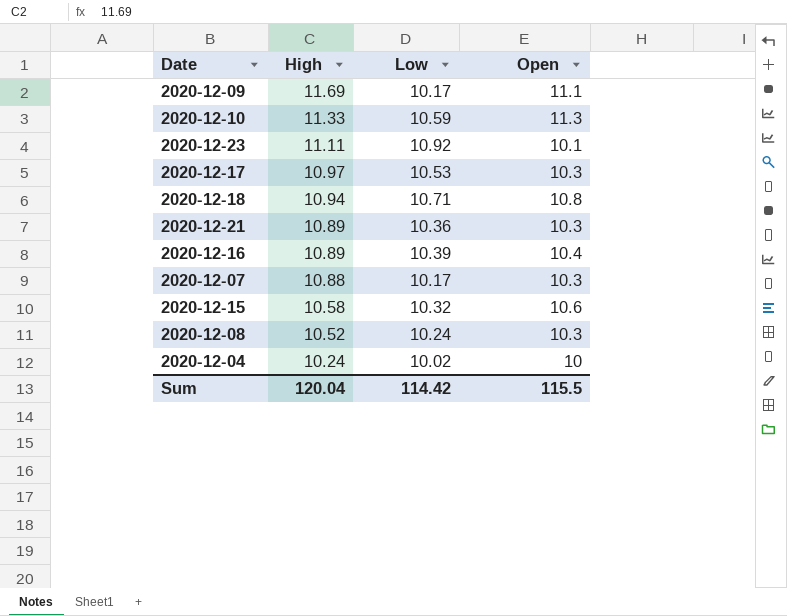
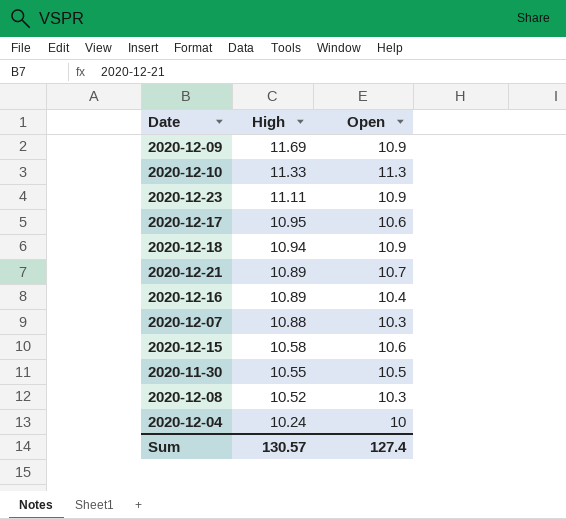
column Low | position: 3 -> none
2020-12-09 | Open: 11.1 -> 10.9
2020-12-23 | Open: 10.1 -> 10.9
2020-12-17 | High: 10.97 -> 10.95
2020-12-17 | Open: 10.3 -> 10.6
2020-12-18 | Open: 10.8 -> 10.9
2020-12-21 | Open: 10.3 -> 10.7
row 2020-11-30: none -> 10.55 | 10.5
Sum | High: 120.04 -> 130.57
Sum | Open: 115.5 -> 127.4

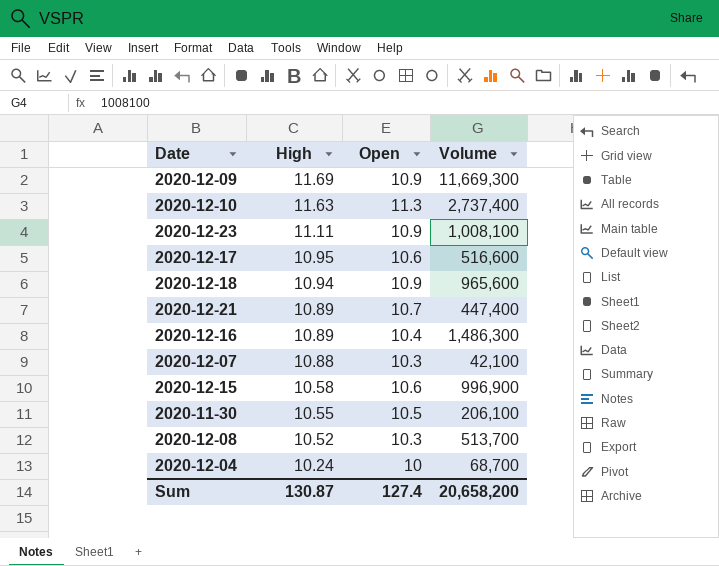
column Volume | position: none -> 4
2020-12-10 | High: 11.33 -> 11.63
Sum | High: 130.57 -> 130.87

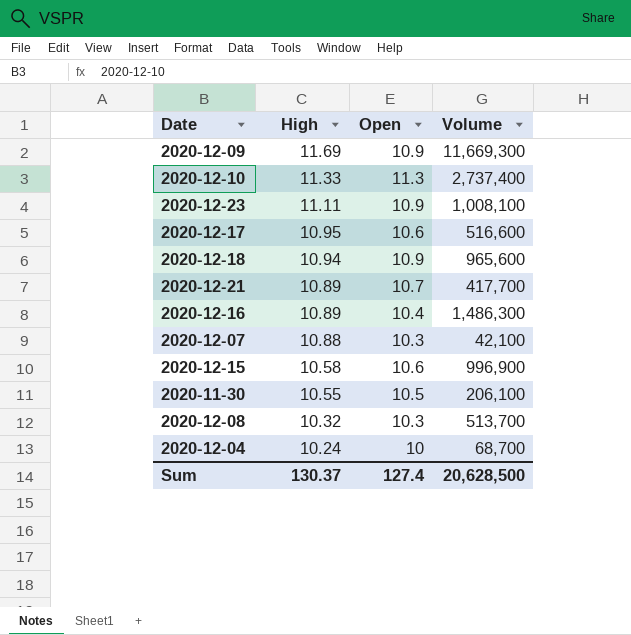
2020-12-10 | High: 11.63 -> 11.33
2020-12-21 | Volume: 447,400 -> 417,700
2020-12-08 | High: 10.52 -> 10.32
Sum | High: 130.87 -> 130.37
Sum | Volume: 20,658,200 -> 20,628,500

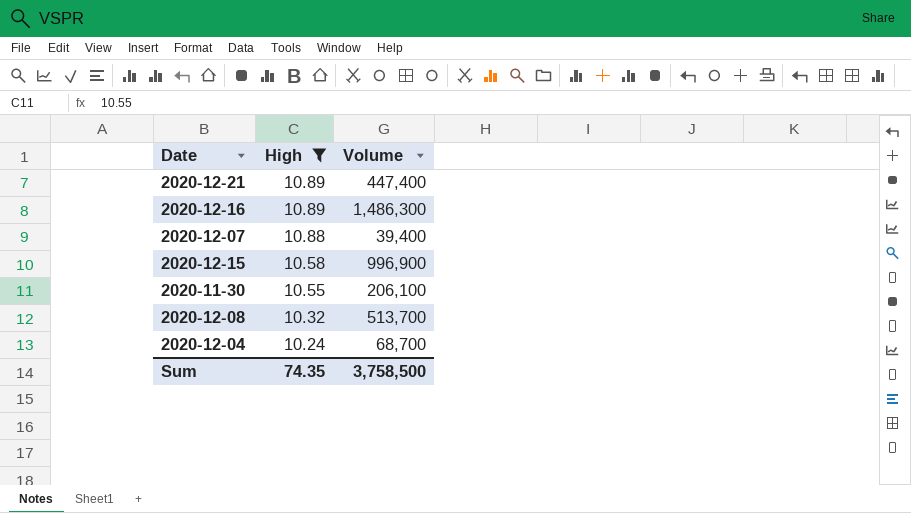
filter: none -> High <= 10.89
column Open | position: 3 -> none
2020-12-21 | Volume: 417,700 -> 447,400
2020-12-07 | Volume: 42,100 -> 39,400
Sum | High: 130.37 -> 74.35
Sum | Volume: 20,628,500 -> 3,758,500

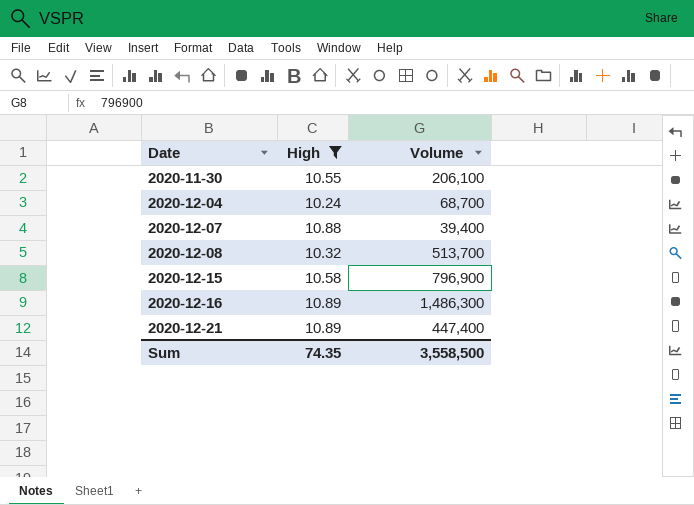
row order: High descending -> Date ascending
2020-12-15 | Volume: 996,900 -> 796,900
Sum | Volume: 3,758,500 -> 3,558,500

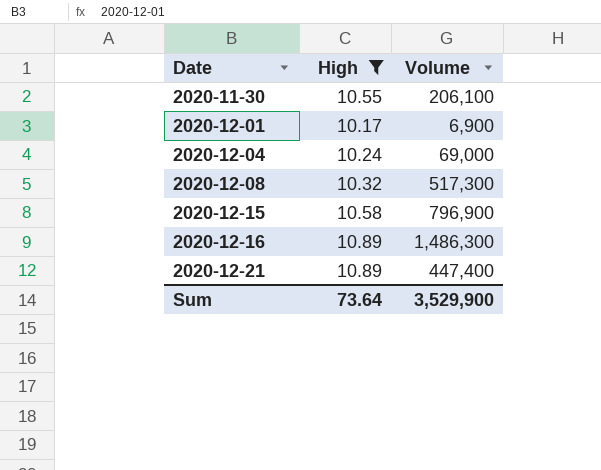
row 2020-12-07: 10.88 | 39,400 -> none
row 2020-12-01: none -> 10.17 | 6,900
2020-12-04 | Volume: 68,700 -> 69,000
2020-12-08 | Volume: 513,700 -> 517,300
Sum | High: 74.35 -> 73.64
Sum | Volume: 3,558,500 -> 3,529,900

